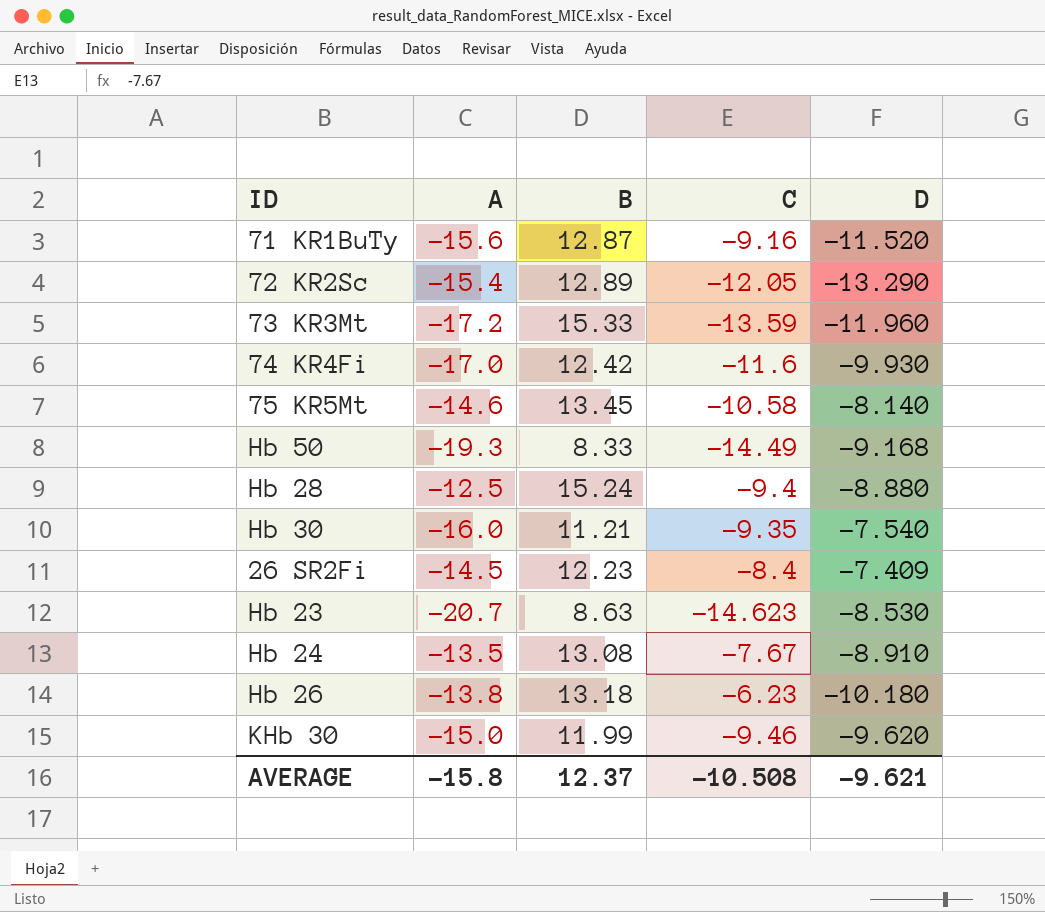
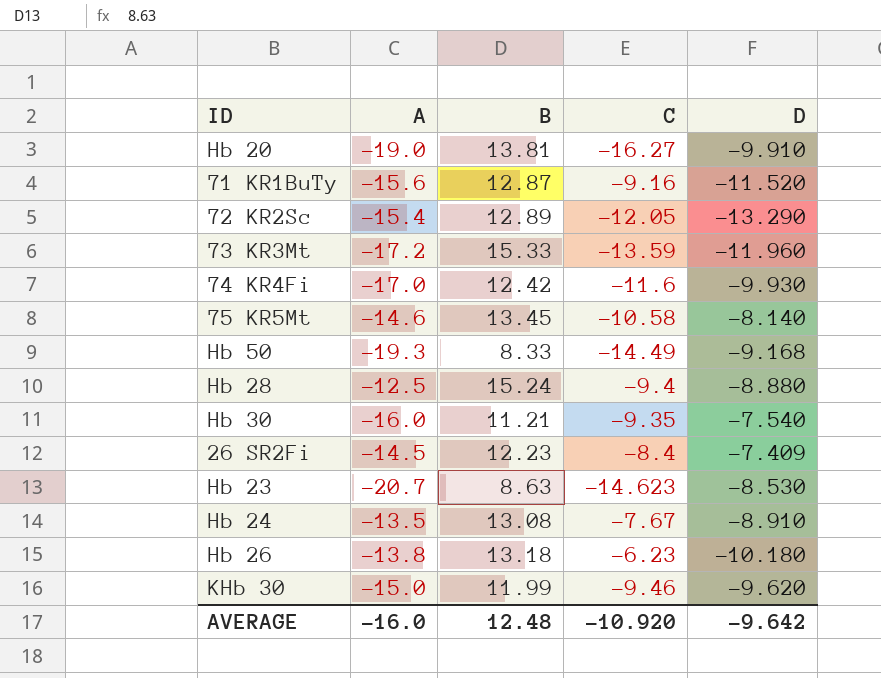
row Hb 20: none -> -19.0 | 13.81 | -16.27 | -9.910
AVERAGE | A: -15.8 -> -16.0
AVERAGE | B: 12.37 -> 12.48
AVERAGE | C: -10.508 -> -10.920
AVERAGE | D: -9.621 -> -9.642

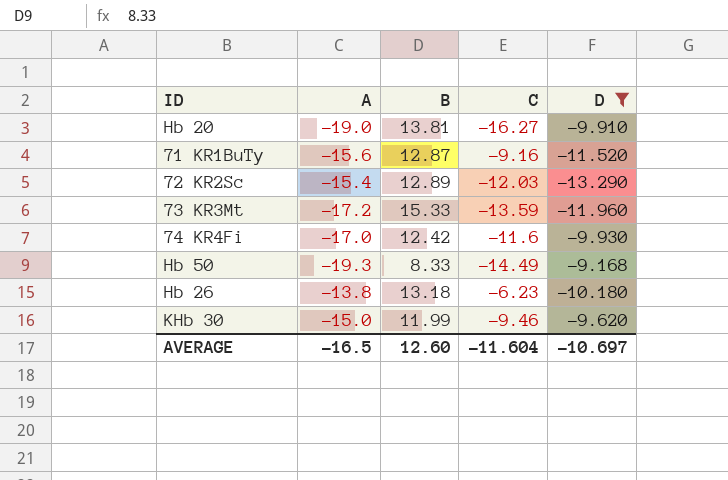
filter: none -> D <= -9.168
72 KR2Sc | C: -12.05 -> -12.03
AVERAGE | A: -16.0 -> -16.5
AVERAGE | B: 12.48 -> 12.60
AVERAGE | C: -10.920 -> -11.604
AVERAGE | D: -9.642 -> -10.697

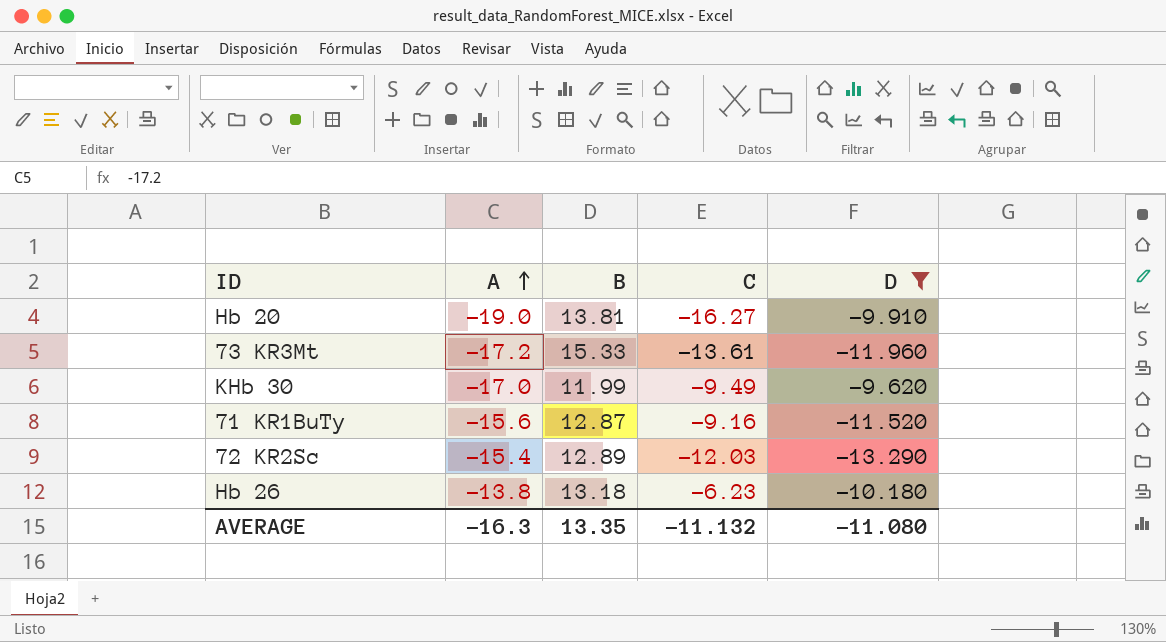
row order: none -> A ascending
row 74 KR4Fi: -17.0 | 12.42 | -11.6 | -9.930 -> none
row Hb 50: -19.3 | 8.33 | -14.49 | -9.168 -> none
73 KR3Mt | C: -13.59 -> -13.61
KHb 30 | A: -15.0 -> -17.0
KHb 30 | C: -9.46 -> -9.49
AVERAGE | A: -16.5 -> -16.3
AVERAGE | B: 12.60 -> 13.35
AVERAGE | C: -11.604 -> -11.132
AVERAGE | D: -10.697 -> -11.080

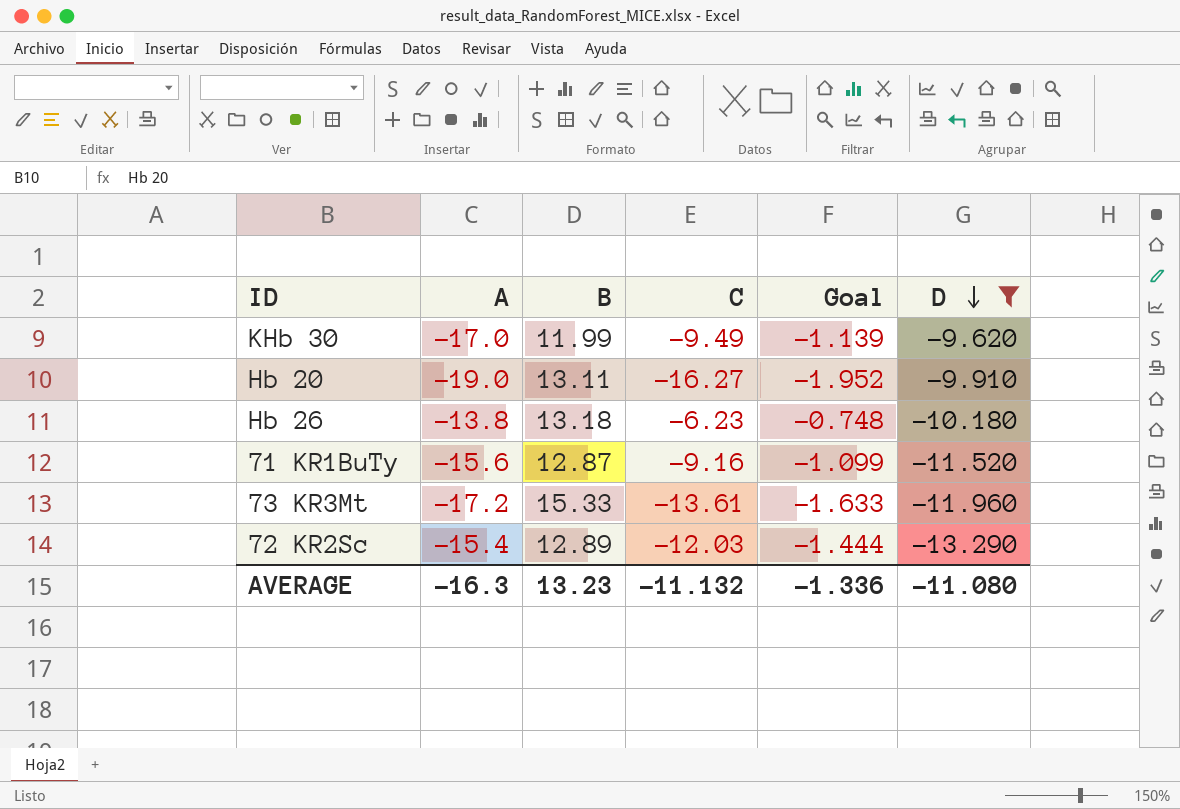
row order: A ascending -> D descending
column Goal | formula: none -> [C] * 0.12
Hb 20 | B: 13.81 -> 13.11
AVERAGE | B: 13.35 -> 13.23

